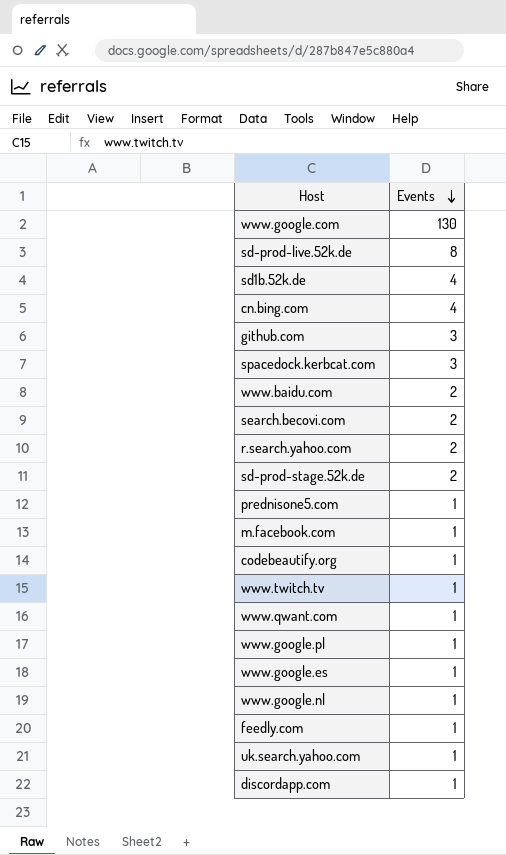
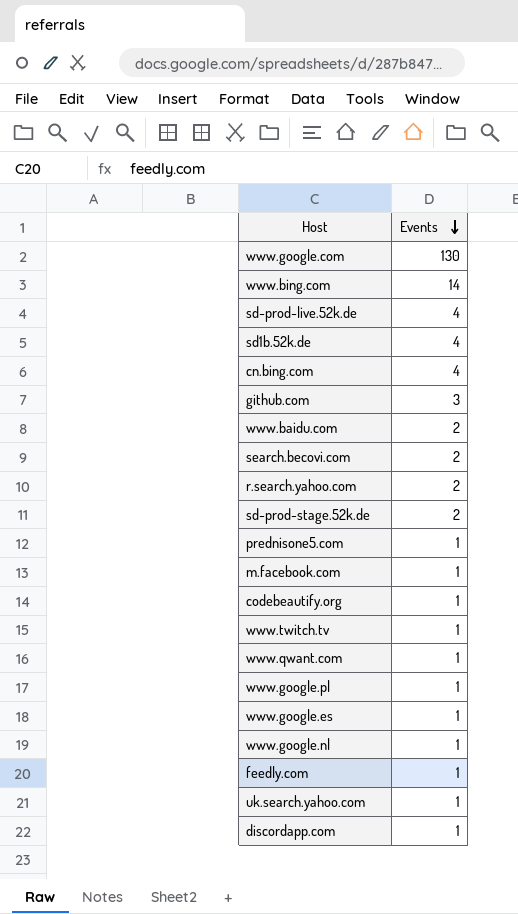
row spacedock.kerbcat.com: 3 -> none
row www.bing.com: none -> 14
sd-prod-live.52k.de | Events: 8 -> 4

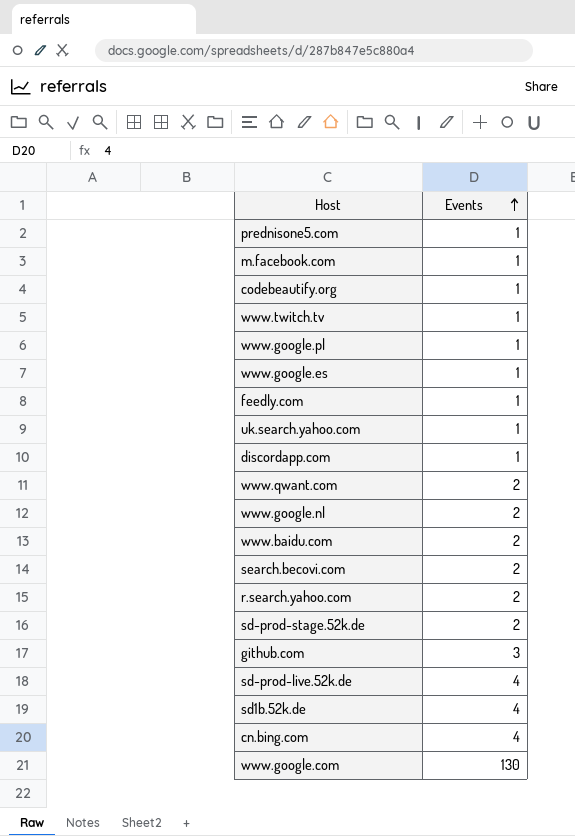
row order: Events descending -> Events ascending
row www.bing.com: 14 -> none
www.qwant.com | Events: 1 -> 2
www.google.nl | Events: 1 -> 2

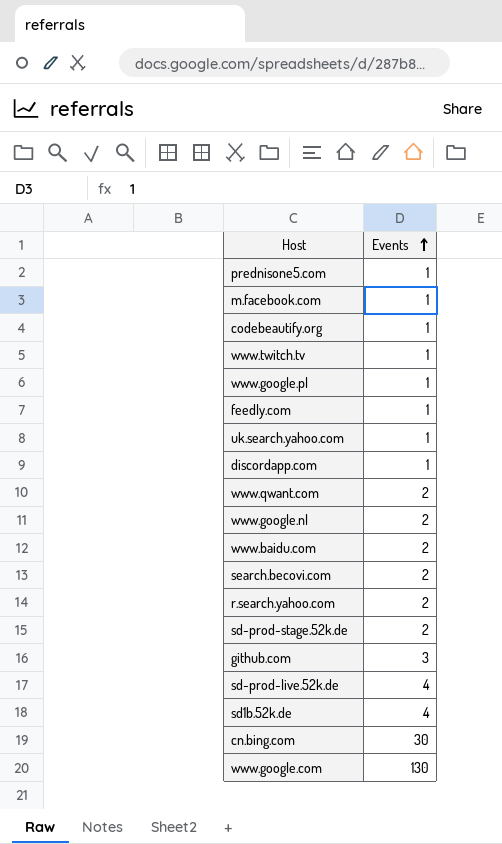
row www.google.es: 1 -> none
cn.bing.com | Events: 4 -> 30

